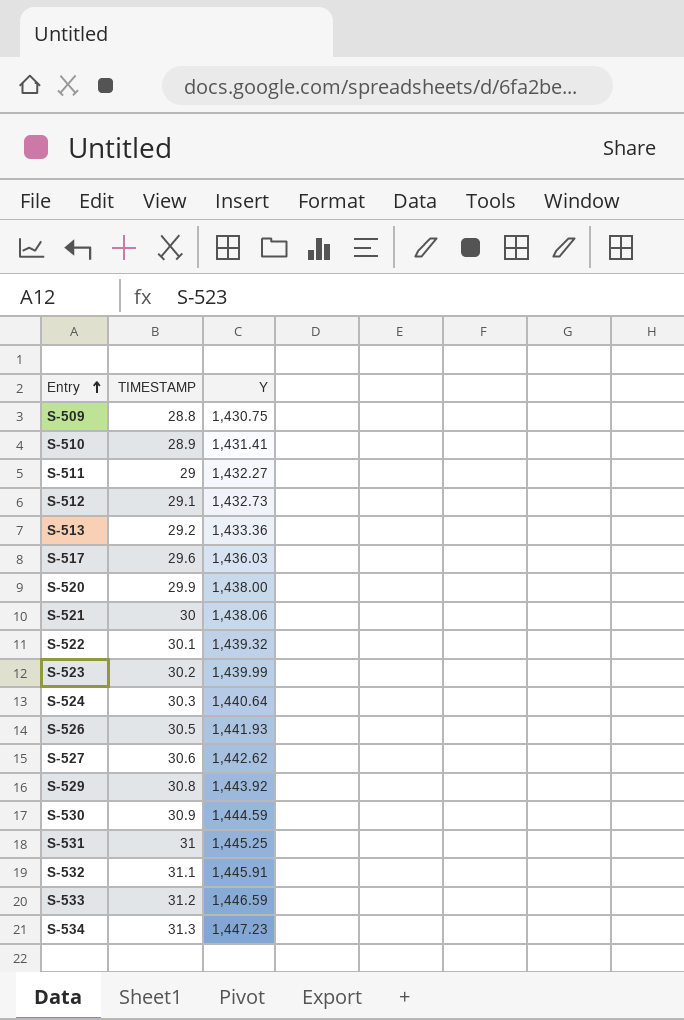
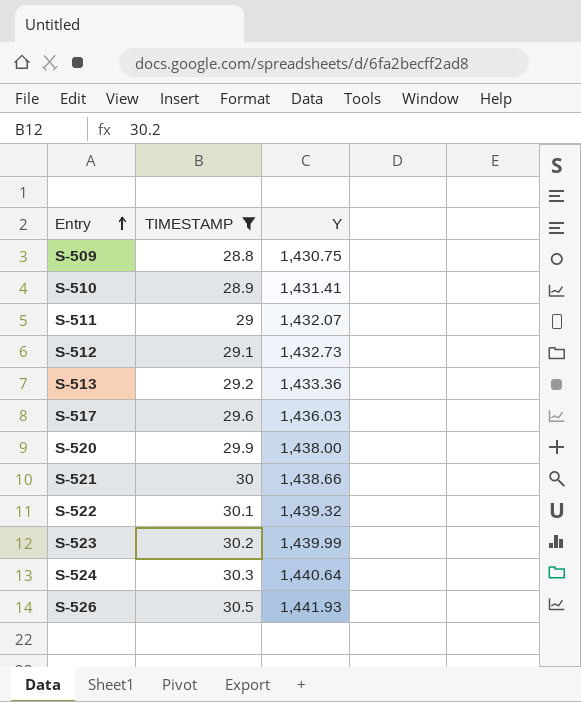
filter: none -> TIMESTAMP <= 30.5
S-511 | Y: 1,432.27 -> 1,432.07
S-521 | Y: 1,438.06 -> 1,438.66

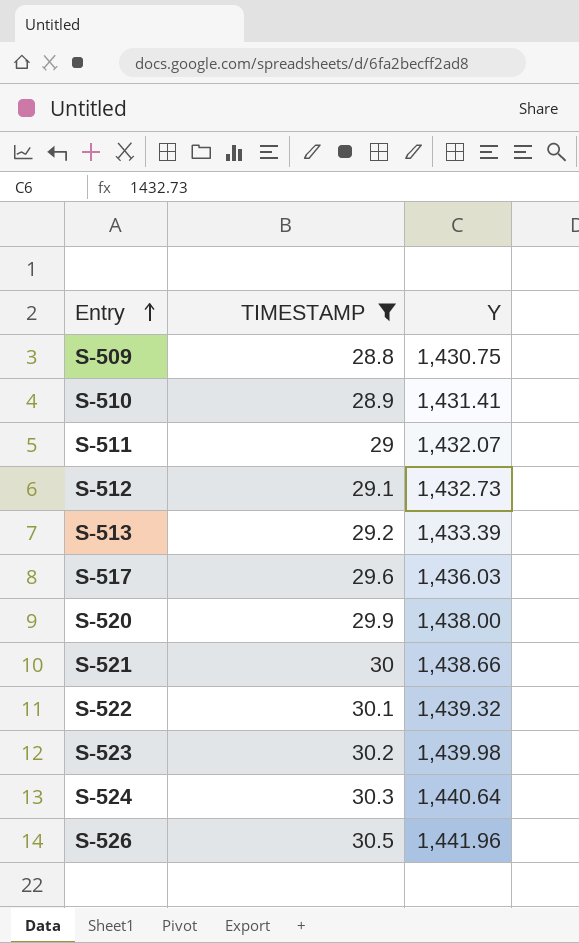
S-513 | Y: 1,433.36 -> 1,433.39
S-523 | Y: 1,439.99 -> 1,439.98
S-526 | Y: 1,441.93 -> 1,441.96

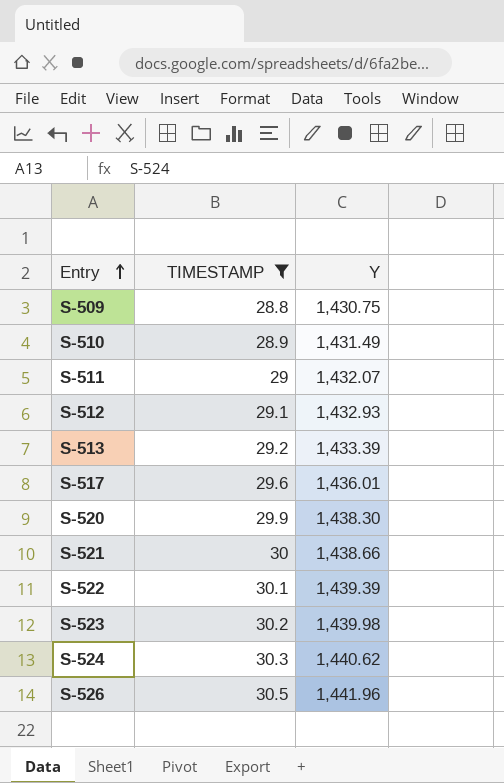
S-510 | Y: 1,431.41 -> 1,431.49
S-512 | Y: 1,432.73 -> 1,432.93
S-517 | Y: 1,436.03 -> 1,436.01
S-520 | Y: 1,438.00 -> 1,438.30
S-522 | Y: 1,439.32 -> 1,439.39
S-524 | Y: 1,440.64 -> 1,440.62

